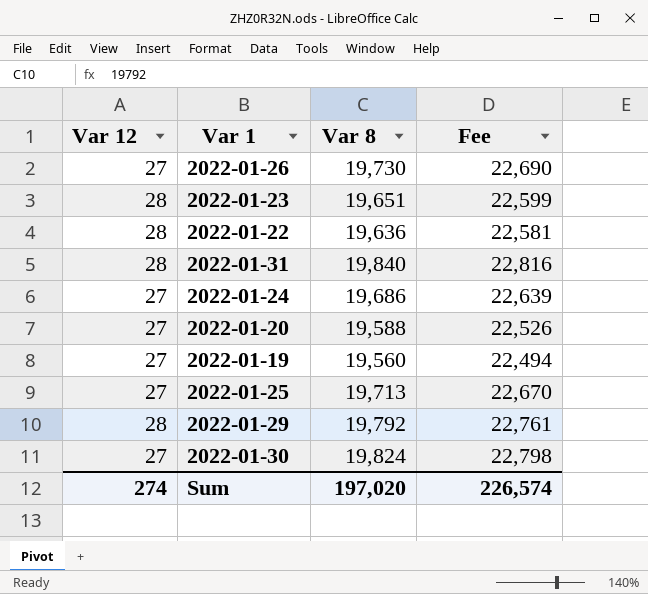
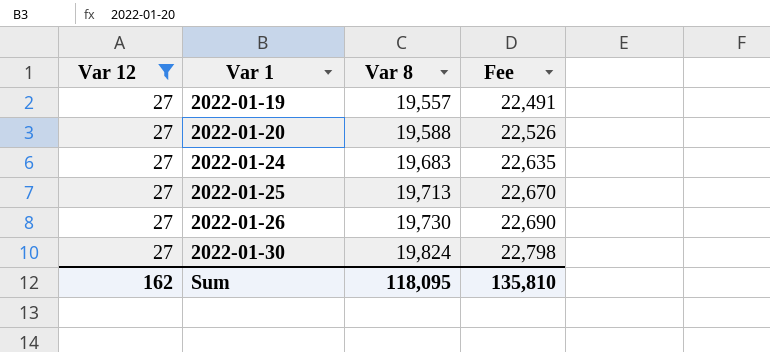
filter: none -> Var 12 = 27
row order: none -> Var 1 ascending
2022-01-19 | Var 8: 19,560 -> 19,557
2022-01-19 | Fee: 22,494 -> 22,491
2022-01-24 | Var 8: 19,686 -> 19,683
2022-01-24 | Fee: 22,639 -> 22,635
Sum | Var 12: 274 -> 162
Sum | Var 8: 197,020 -> 118,095
Sum | Fee: 226,574 -> 135,810

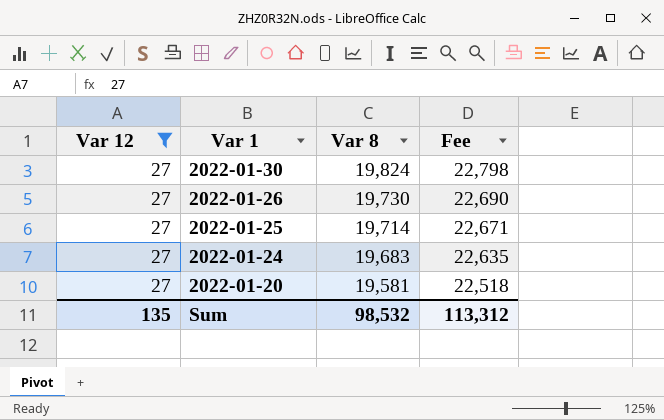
row order: Var 1 ascending -> Var 1 descending
row 2022-01-19: 27 | 19,557 | 22,491 -> none
2022-01-25 | Var 8: 19,713 -> 19,714
2022-01-25 | Fee: 22,670 -> 22,671
2022-01-20 | Var 8: 19,588 -> 19,581
2022-01-20 | Fee: 22,526 -> 22,518
Sum | Var 12: 162 -> 135
Sum | Var 8: 118,095 -> 98,532
Sum | Fee: 135,810 -> 113,312

